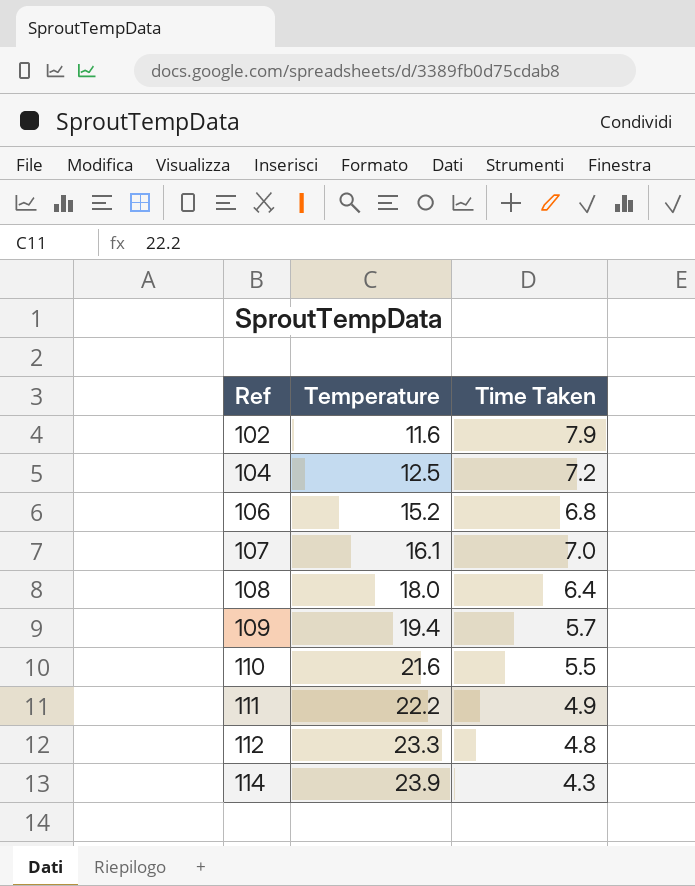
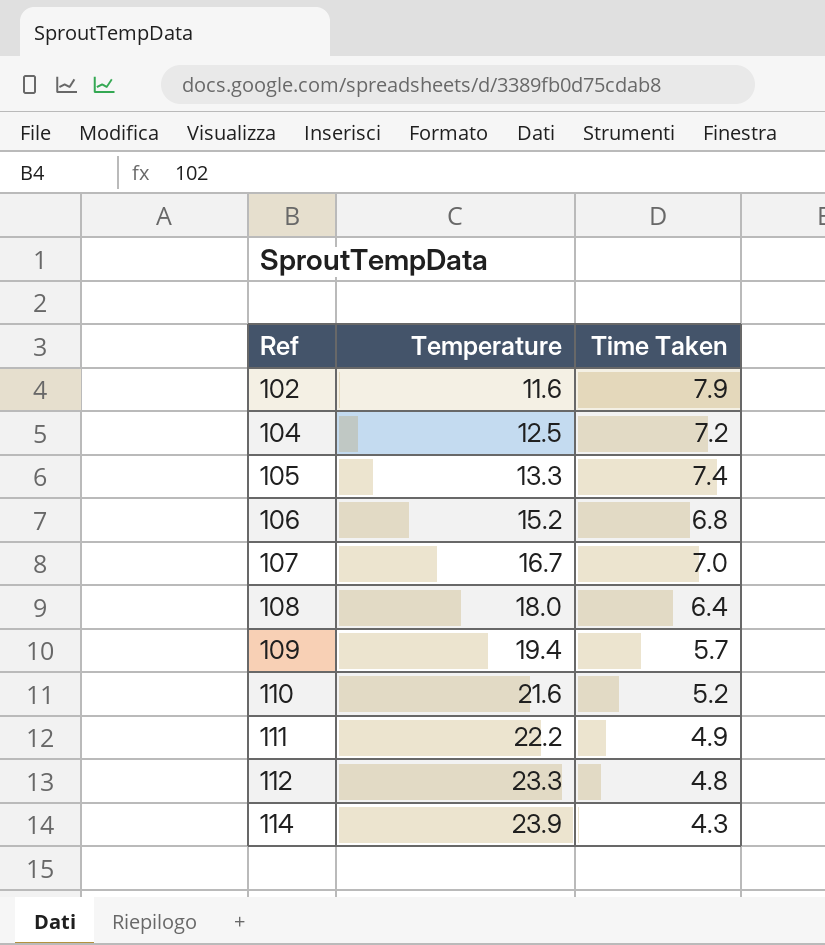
row 105: none -> 13.3 | 7.4
107 | Temperature: 16.1 -> 16.7
110 | Time Taken: 5.5 -> 5.2

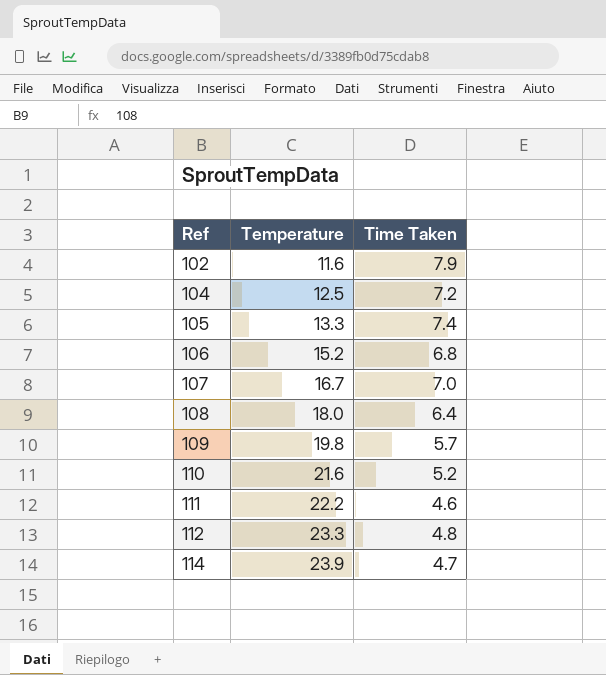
109 | Temperature: 19.4 -> 19.8
111 | Time Taken: 4.9 -> 4.6
114 | Time Taken: 4.3 -> 4.7

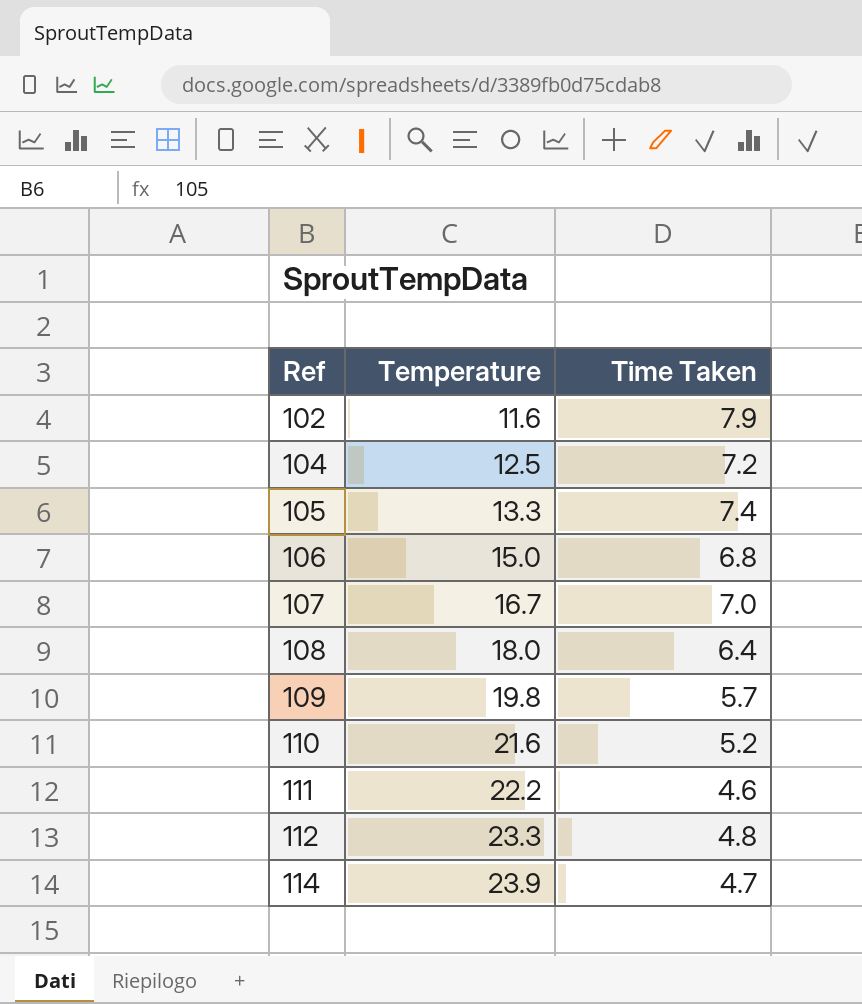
106 | Temperature: 15.2 -> 15.0

